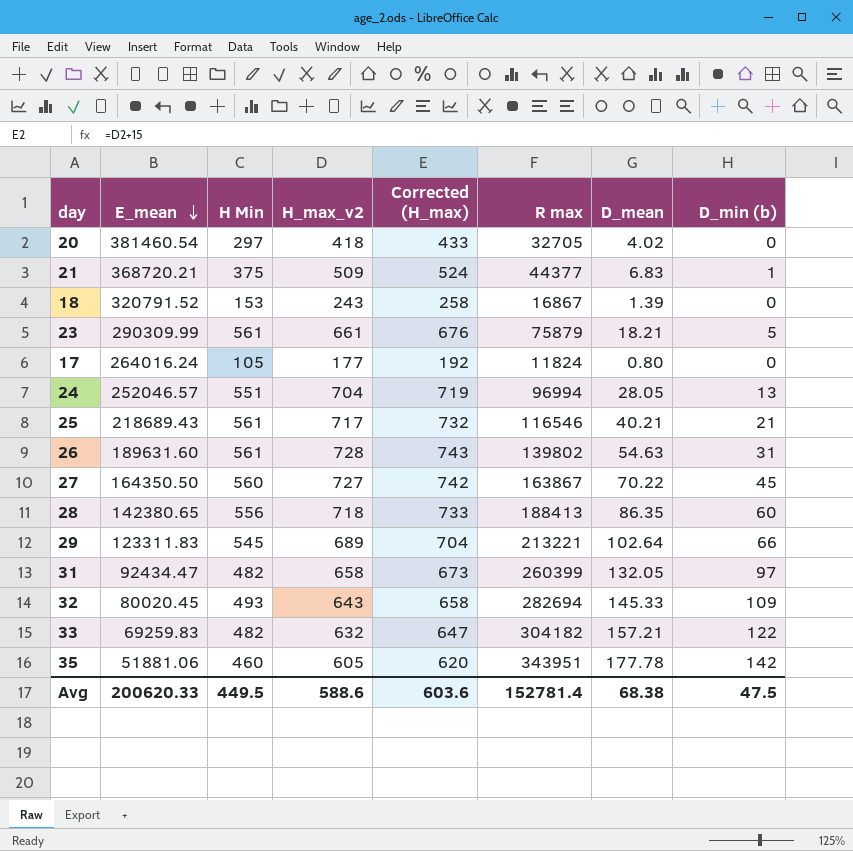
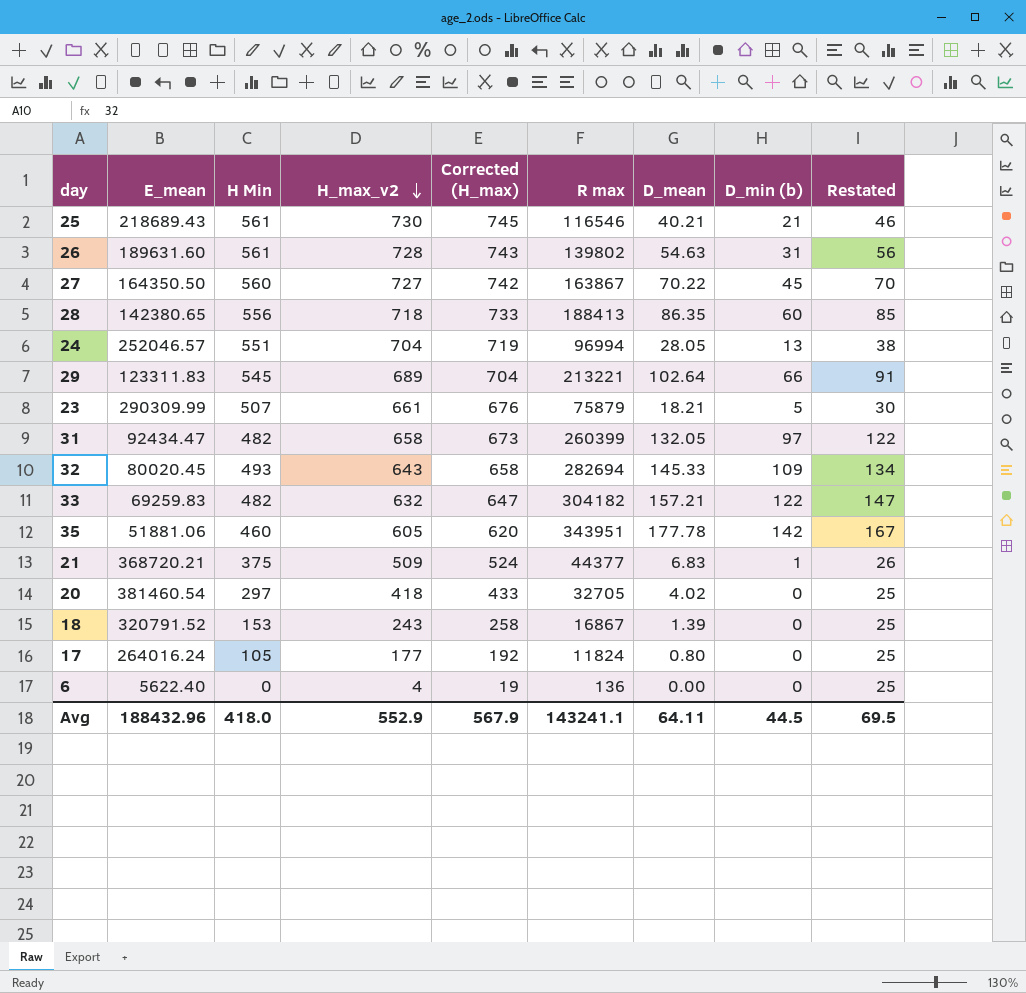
row order: E_mean descending -> H_max_v2 descending
column Restated | formula: none -> [D_min (b)] + 25
25 | H_max_v2: 717 -> 730
25 | Corrected (H_max): 732 -> 745
23 | H Min: 561 -> 507
row 6: none -> 5622.40 | 0 | 4 | 19 | 136 | 0.00 | 0 | 25
Avg | E_mean: 200620.33 -> 188432.96
Avg | H Min: 449.5 -> 418.0
Avg | H_max_v2: 588.6 -> 552.9
Avg | Corrected (H_max): 603.6 -> 567.9
Avg | R max: 152781.4 -> 143241.1
Avg | D_mean: 68.38 -> 64.11
Avg | D_min (b): 47.5 -> 44.5

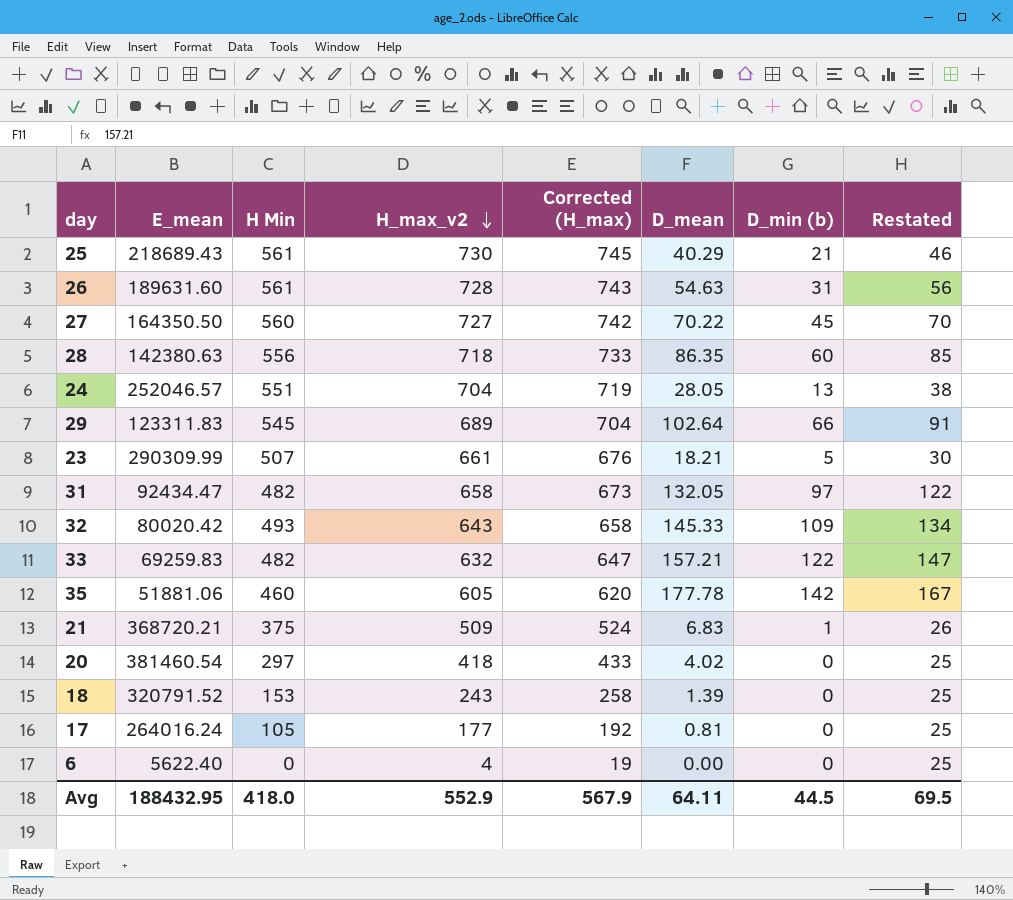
column R max | position: 6 -> none
25 | D_mean: 40.21 -> 40.29
28 | E_mean: 142380.65 -> 142380.63
32 | E_mean: 80020.45 -> 80020.42
17 | D_mean: 0.80 -> 0.81
Avg | E_mean: 188432.96 -> 188432.95

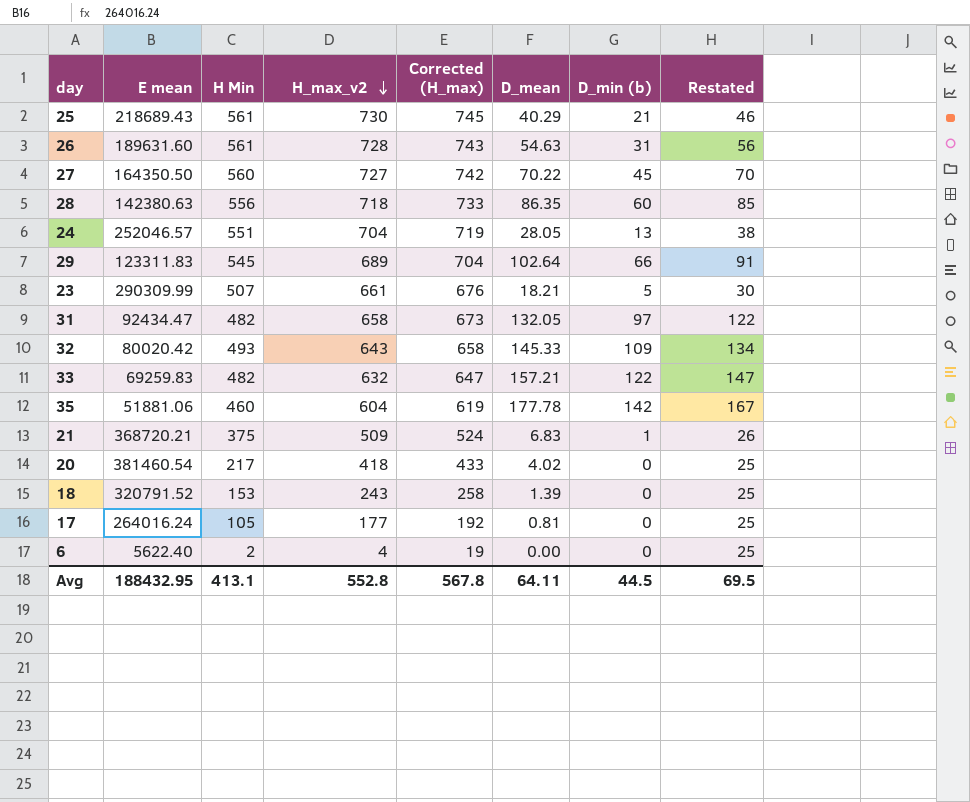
column name: E_mean -> E mean
35 | H_max_v2: 605 -> 604
35 | Corrected (H_max): 620 -> 619
20 | H Min: 297 -> 217
6 | H Min: 0 -> 2
Avg | H Min: 418.0 -> 413.1
Avg | H_max_v2: 552.9 -> 552.8
Avg | Corrected (H_max): 567.9 -> 567.8

